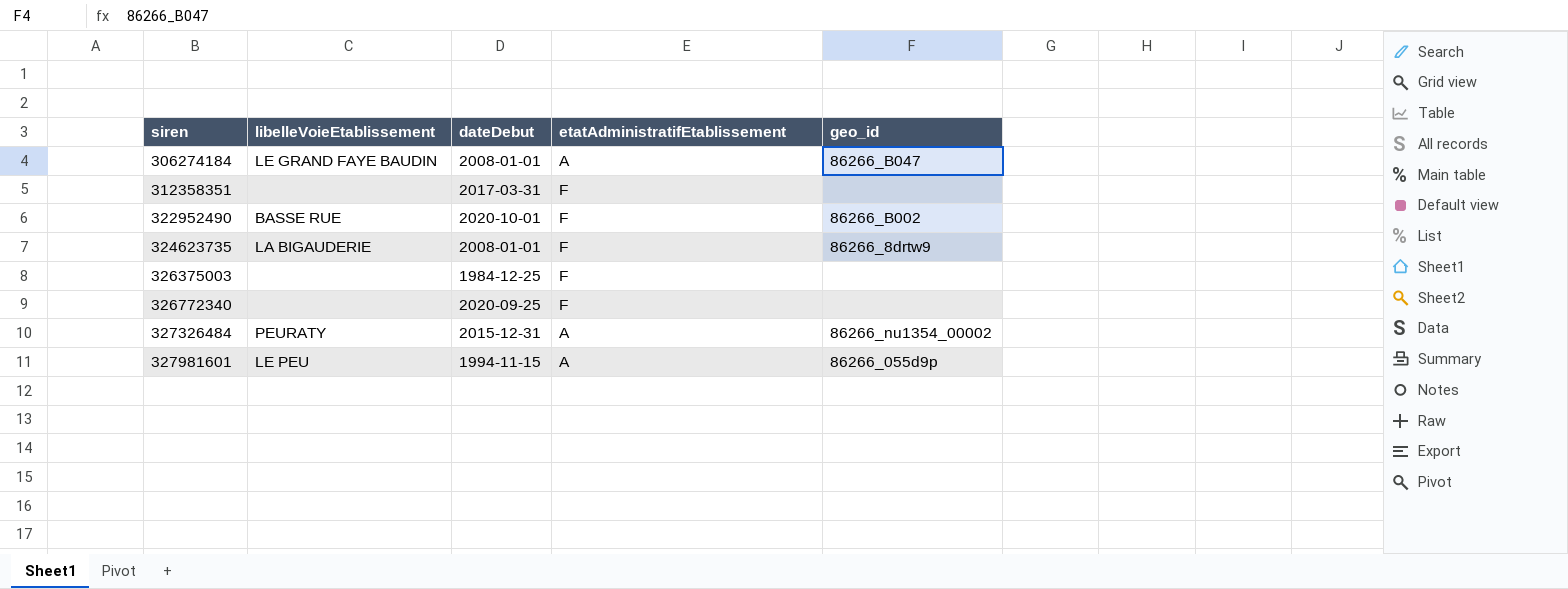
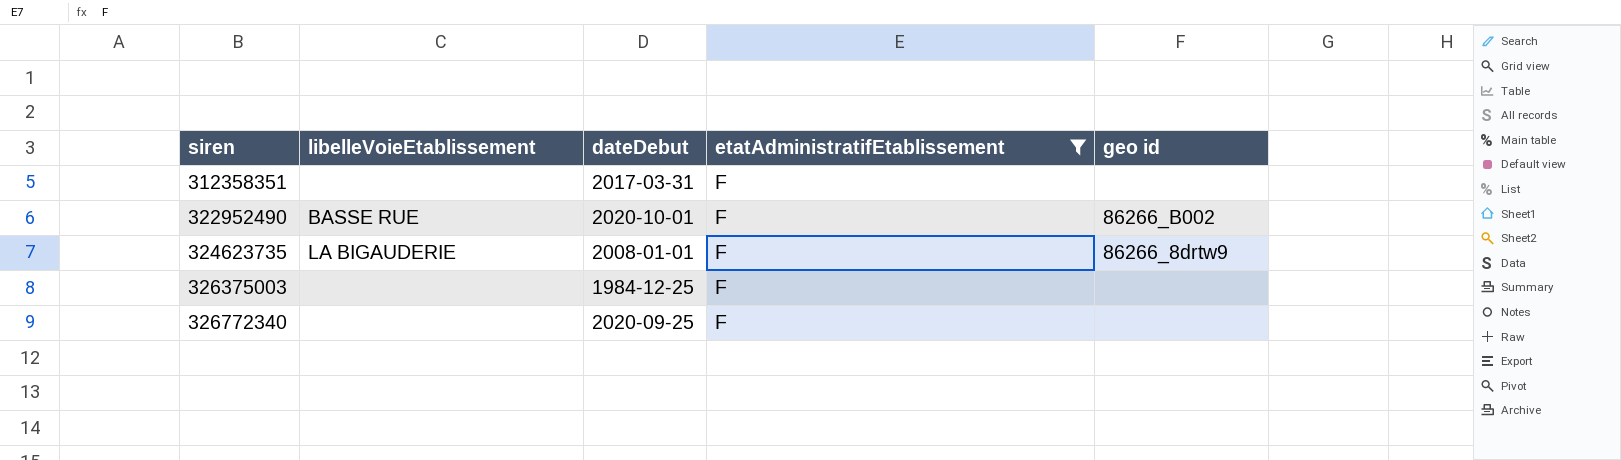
filter: none -> etatAdministratifEtablissement = F
column name: geo_id -> geo id

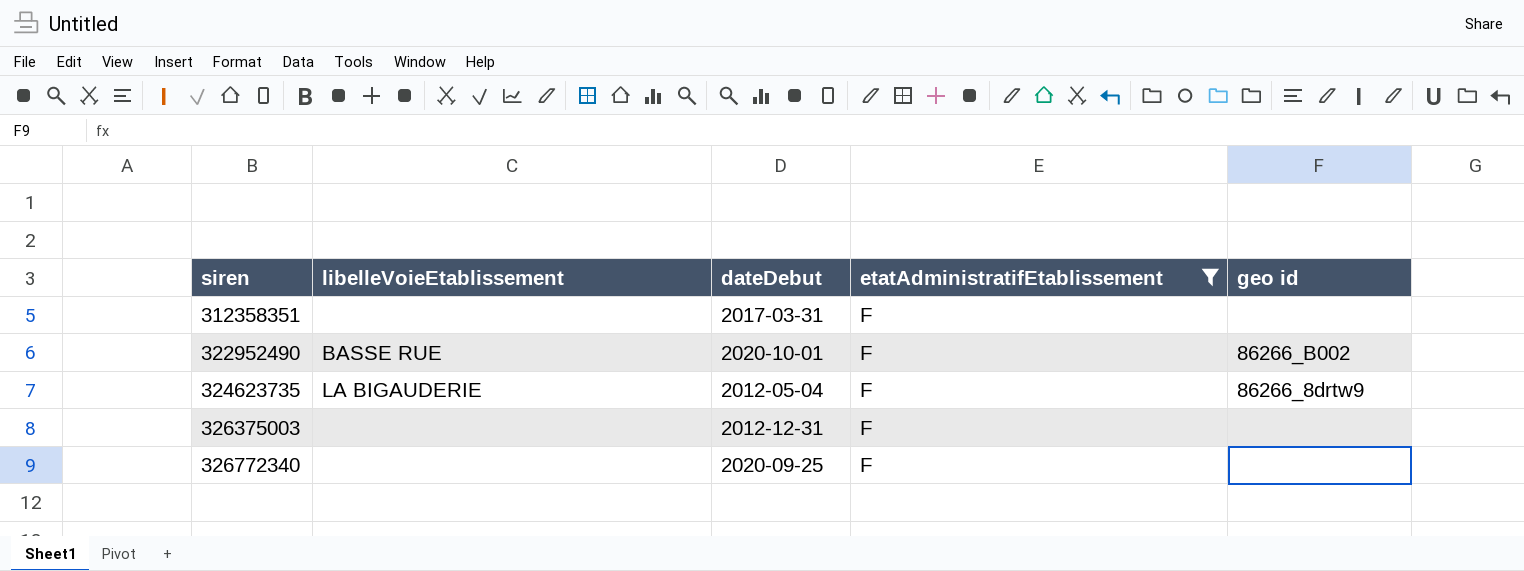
324623735 | dateDebut: 2008-01-01 -> 2012-05-04
326375003 | dateDebut: 1984-12-25 -> 2012-12-31

